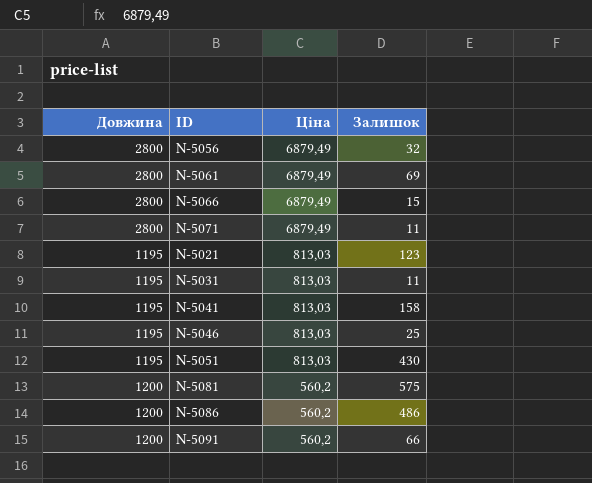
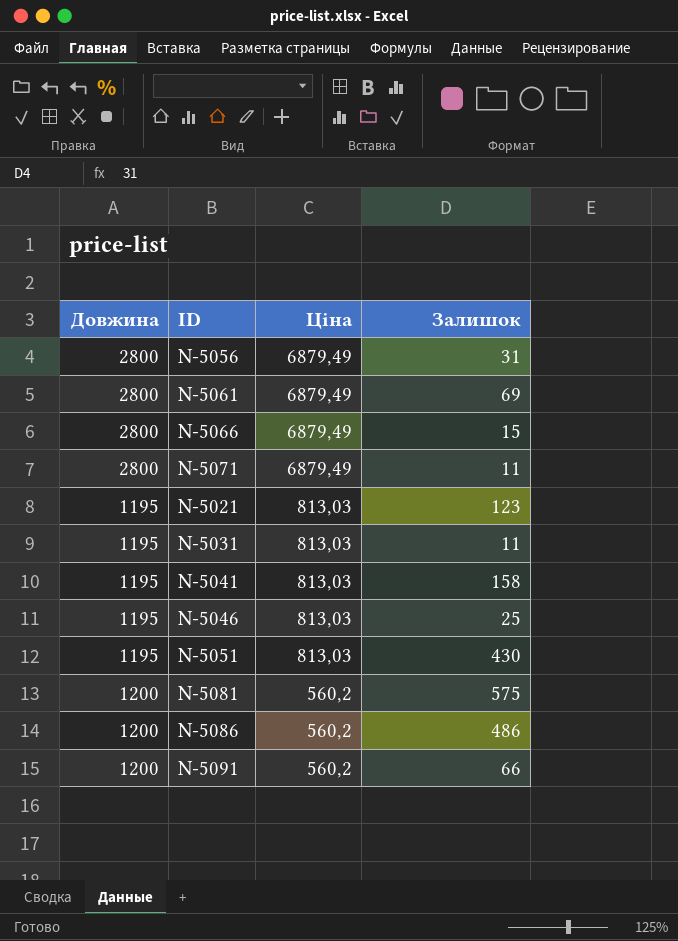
N-5056 | Залишок: 32 -> 31

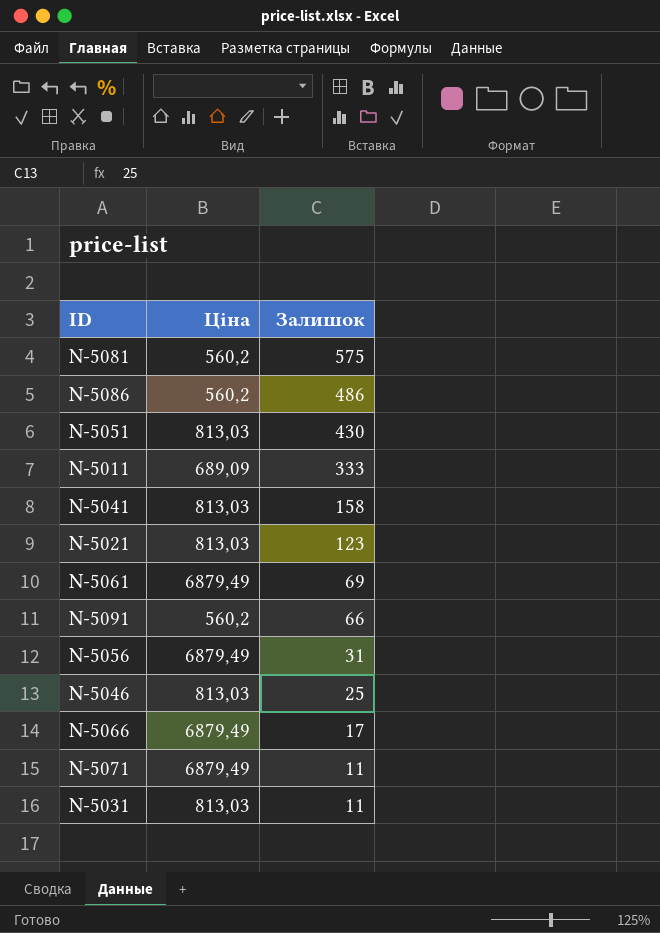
row order: Ціна descending -> Залишок descending
column Довжина | position: 1 -> none
row N-5011: none -> 689,09 | 333
N-5066 | Залишок: 15 -> 17

